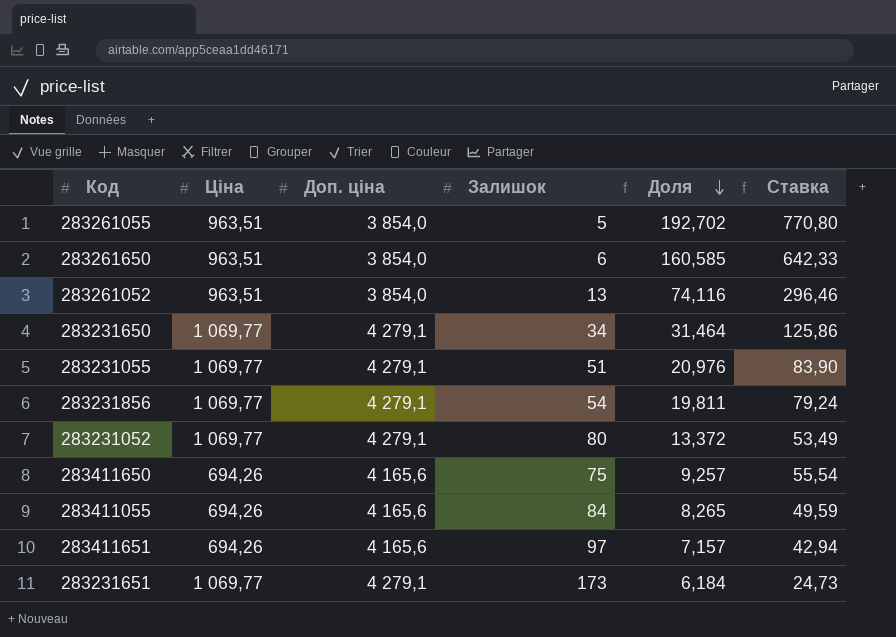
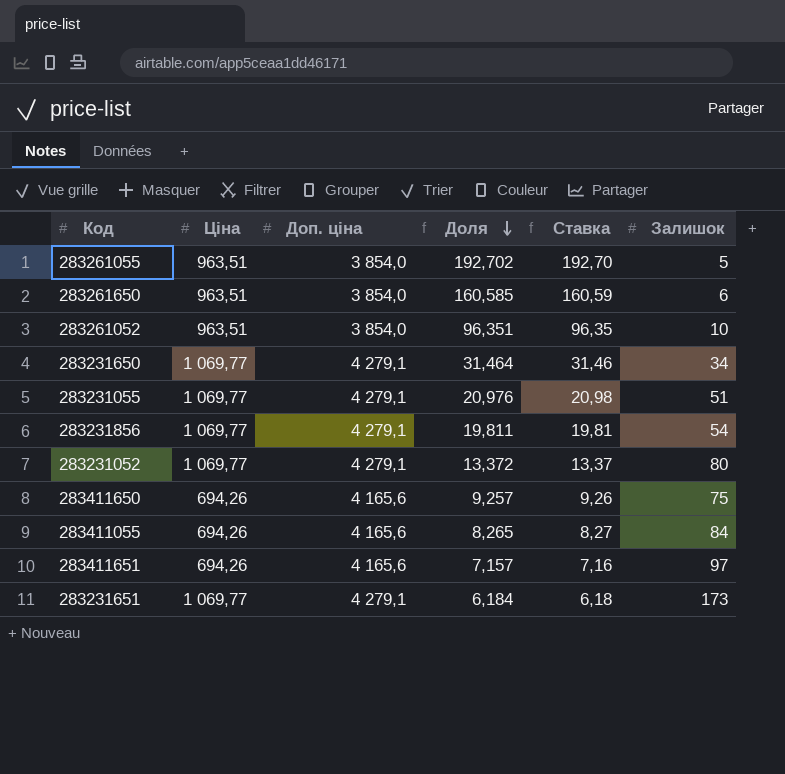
column Ставка | formula: [Доп. ціна] / [Залишок] -> [Ціна] / [Залишок]
column Залишок | position: 4 -> 6
283261052 | Доля: 74,116 -> 96,351
283261052 | Залишок: 13 -> 10

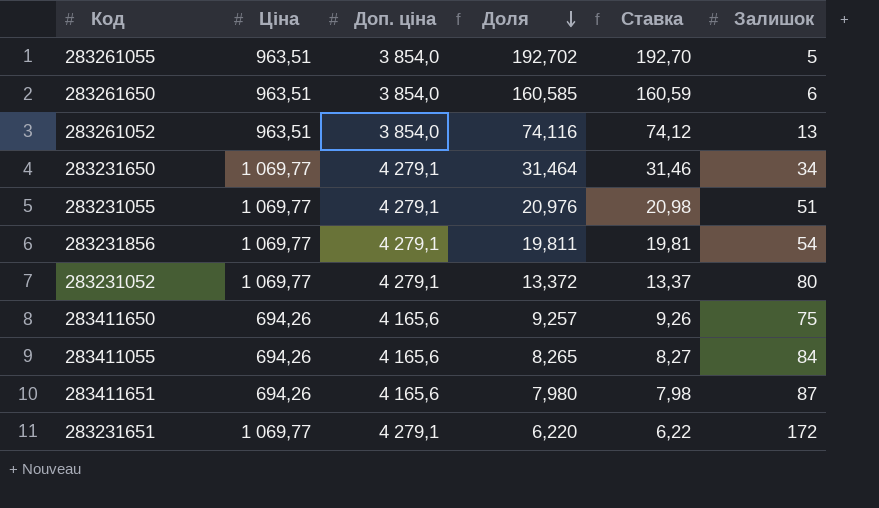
283261052 | Доля: 96,351 -> 74,116
283261052 | Ставка: 96,35 -> 74,12
283261052 | Залишок: 10 -> 13
283411651 | Доля: 7,157 -> 7,980
283411651 | Ставка: 7,16 -> 7,98
283411651 | Залишок: 97 -> 87
283231651 | Доля: 6,184 -> 6,220
283231651 | Ставка: 6,18 -> 6,22
283231651 | Залишок: 173 -> 172

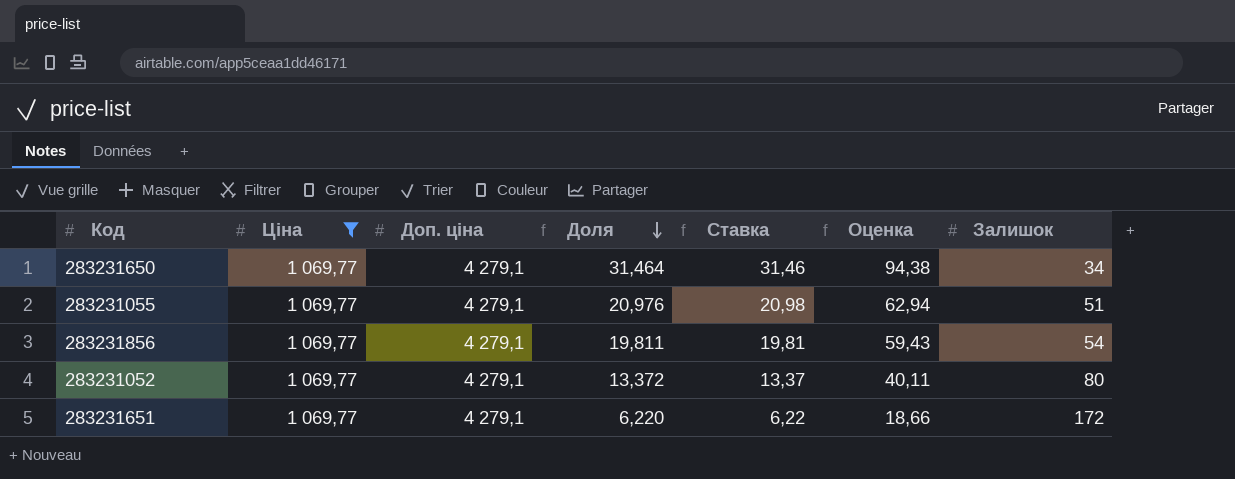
filter: none -> Ціна = 1 069,77
column Оценка | formula: none -> [Ставка] * 3

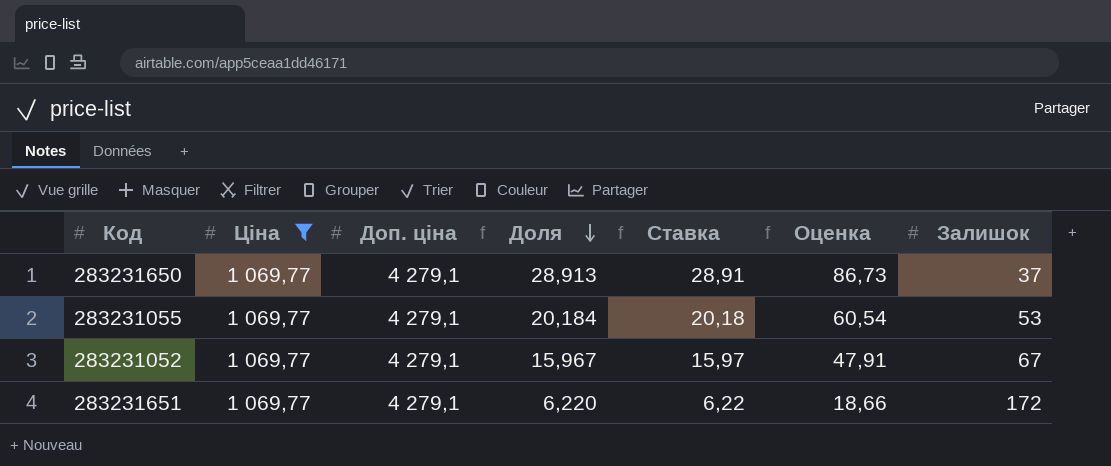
row 283231856: 1 069,77 | 4 279,1 | 19,811 | 19,81 | 59,43 | 54 -> none
283231650 | Доля: 31,464 -> 28,913
283231650 | Ставка: 31,46 -> 28,91
283231650 | Оценка: 94,38 -> 86,73
283231650 | Залишок: 34 -> 37
283231055 | Доля: 20,976 -> 20,184
283231055 | Ставка: 20,98 -> 20,18
283231055 | Оценка: 62,94 -> 60,54
283231055 | Залишок: 51 -> 53
283231052 | Доля: 13,372 -> 15,967
283231052 | Ставка: 13,37 -> 15,97
283231052 | Оценка: 40,11 -> 47,91
283231052 | Залишок: 80 -> 67

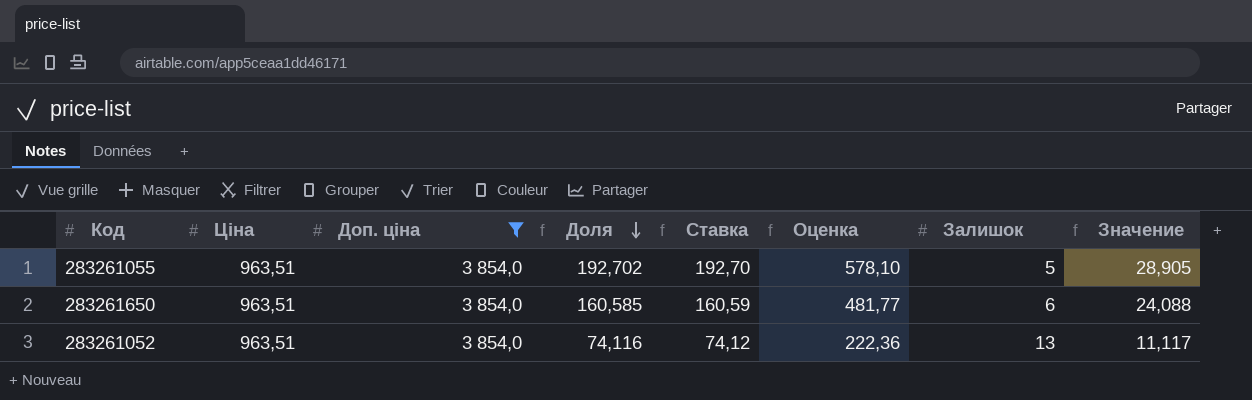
filter: Ціна = 1 069,77 -> Доп. ціна = 3 854,0
column Значение | formula: none -> [Доля] * 0,15

